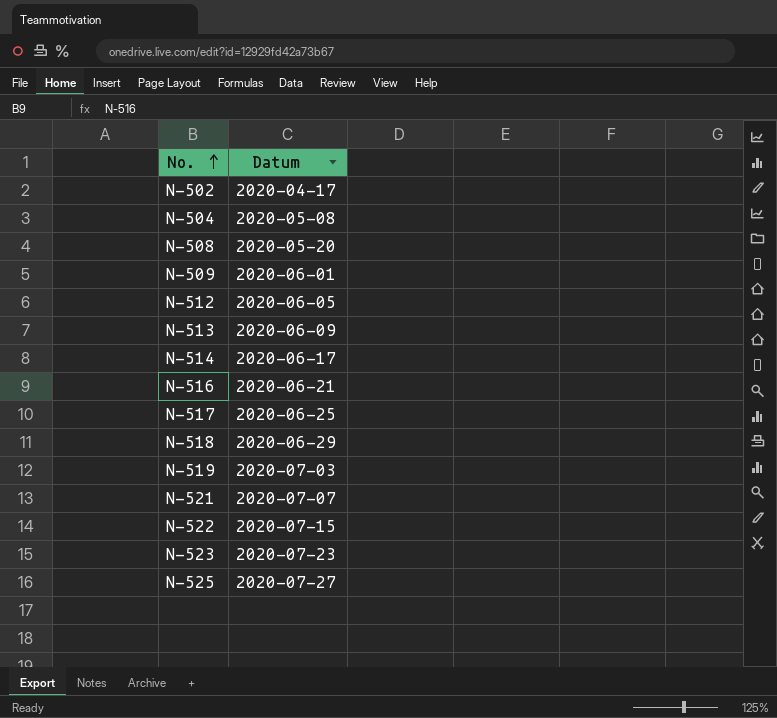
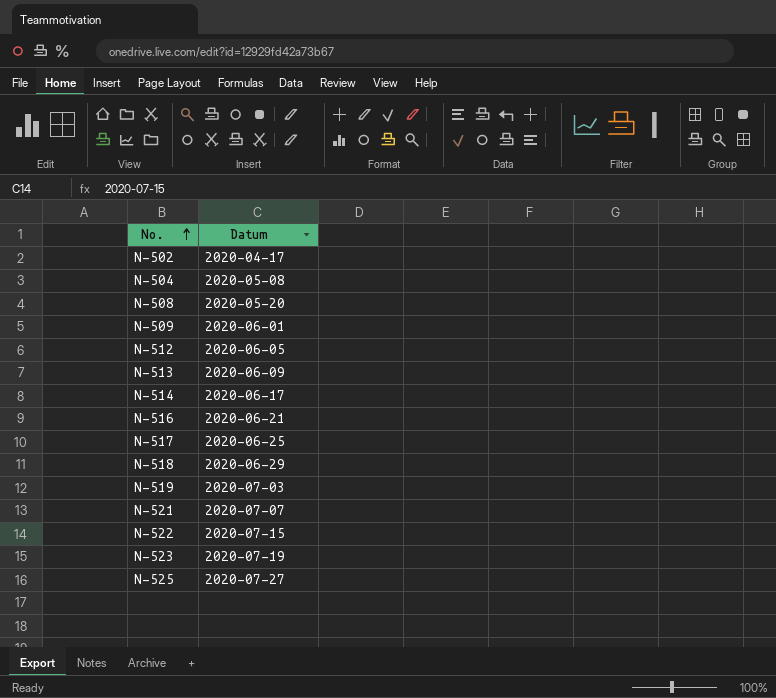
N-523 | Datum: 2020-07-23 -> 2020-07-19

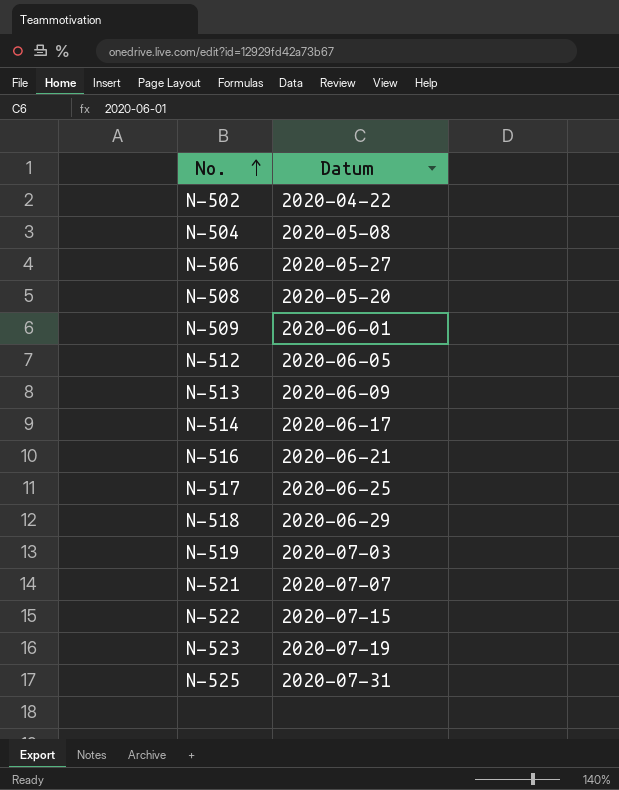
N-502 | Datum: 2020-04-17 -> 2020-04-22
row N-506: none -> 2020-05-27
N-525 | Datum: 2020-07-27 -> 2020-07-31

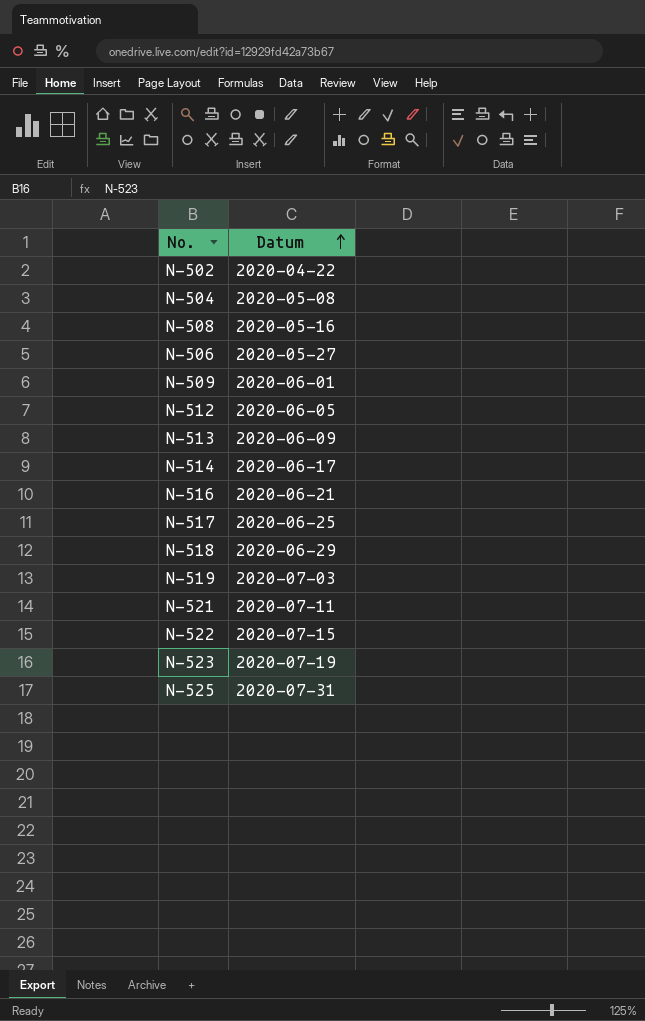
row order: No. ascending -> Datum ascending
N-508 | Datum: 2020-05-20 -> 2020-05-16
N-521 | Datum: 2020-07-07 -> 2020-07-11

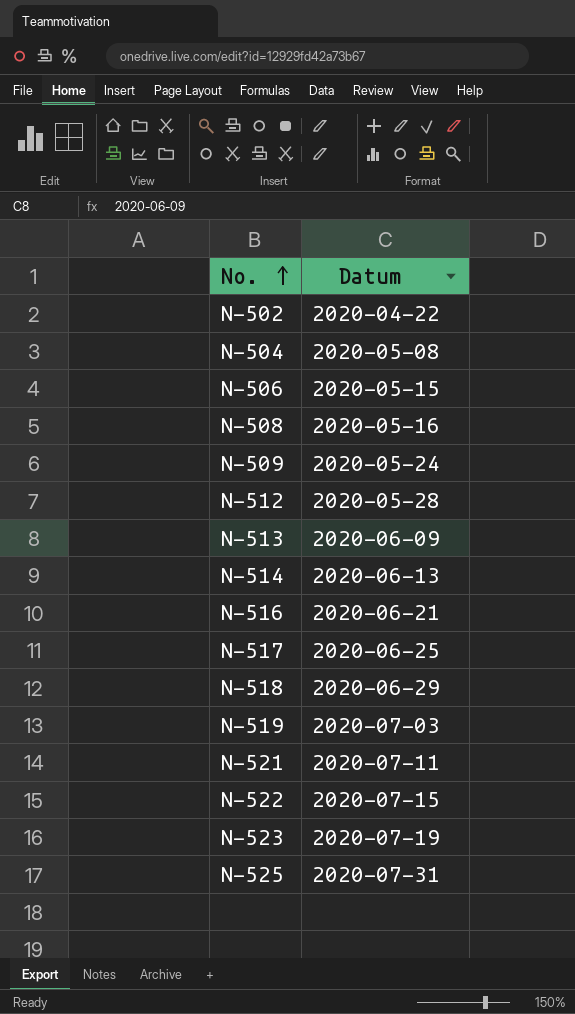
row order: Datum ascending -> No. ascending
N-506 | Datum: 2020-05-27 -> 2020-05-15
N-509 | Datum: 2020-06-01 -> 2020-05-24
N-512 | Datum: 2020-06-05 -> 2020-05-28
N-514 | Datum: 2020-06-17 -> 2020-06-13

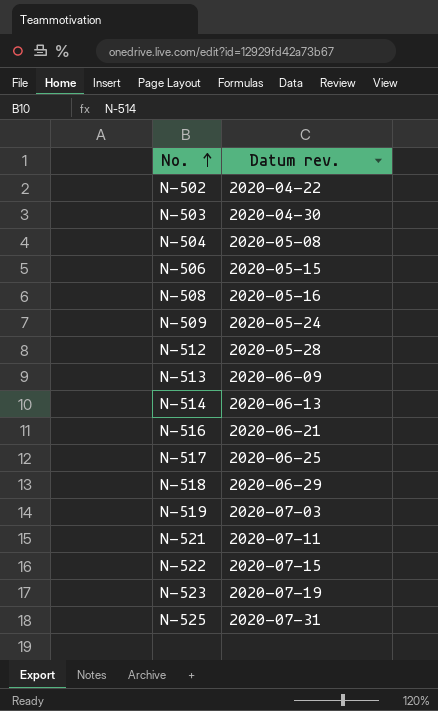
column name: Datum -> Datum rev.
row N-503: none -> 2020-04-30

